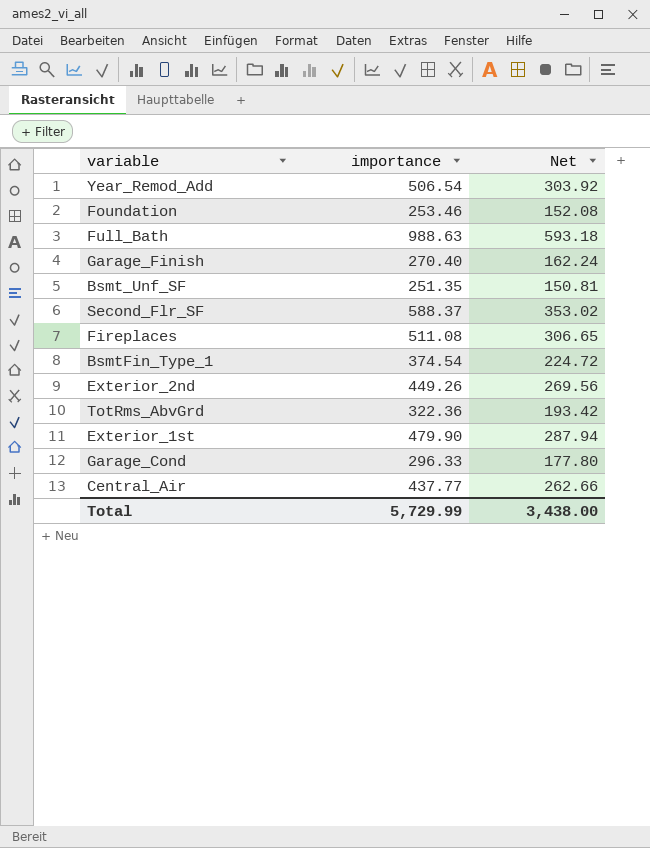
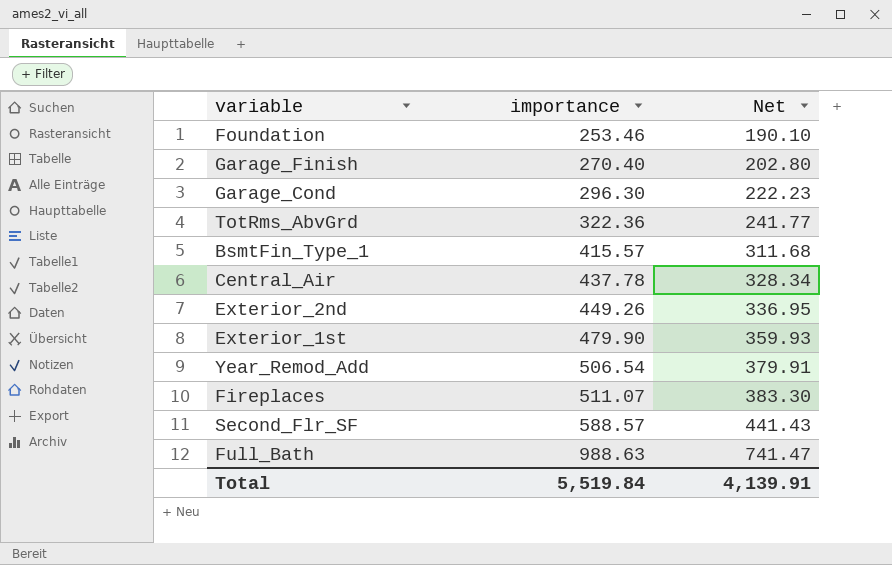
row order: none -> importance ascending
column Net | formula: [importance] * 0.6 -> [importance] * 0.75
row Bsmt_Unf_SF: 251.35 | 150.81 -> none
Garage_Cond | importance: 296.33 -> 296.30
BsmtFin_Type_1 | importance: 374.54 -> 415.57
Central_Air | importance: 437.77 -> 437.78
Fireplaces | importance: 511.08 -> 511.07
Second_Flr_SF | importance: 588.37 -> 588.57
Total | importance: 5,729.99 -> 5,519.84
Total | Net: 3,438.00 -> 4,139.91

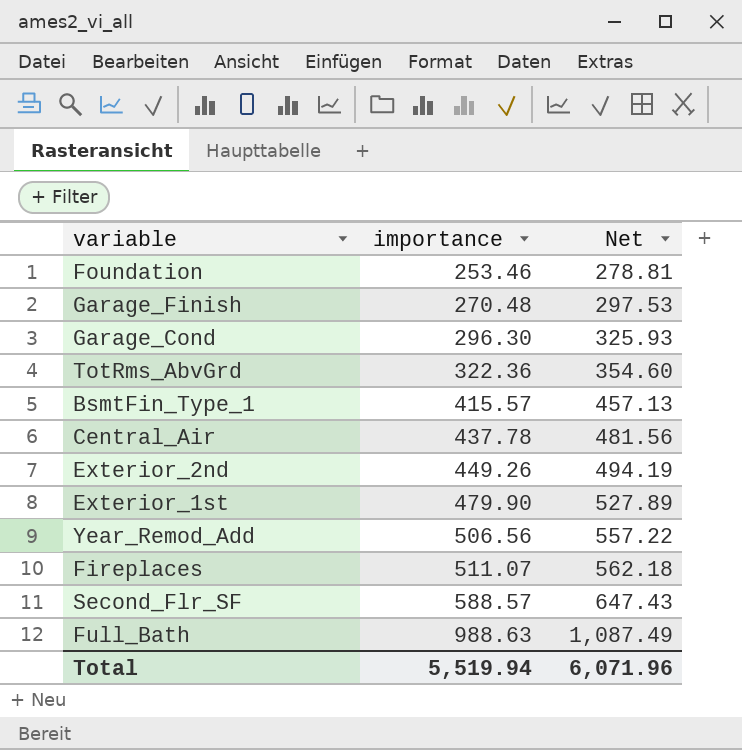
column Net | formula: [importance] * 0.75 -> [importance] * 1.1
Garage_Finish | importance: 270.40 -> 270.48
Year_Remod_Add | importance: 506.54 -> 506.56
Total | importance: 5,519.84 -> 5,519.94
Total | Net: 4,139.91 -> 6,071.96

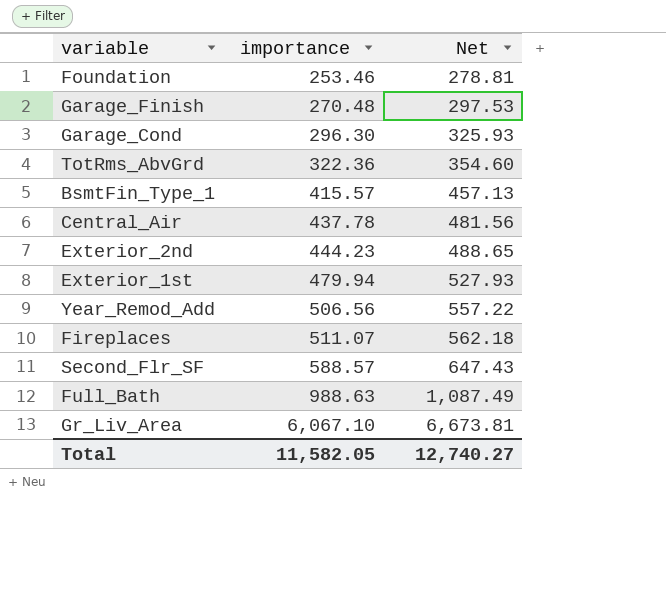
Exterior_2nd | importance: 449.26 -> 444.23
Exterior_2nd | Net: 494.19 -> 488.65
Exterior_1st | importance: 479.90 -> 479.94
Exterior_1st | Net: 527.89 -> 527.93
row Gr_Liv_Area: none -> 6,067.10 | 6,673.81
Total | importance: 5,519.94 -> 11,582.05
Total | Net: 6,071.96 -> 12,740.27

